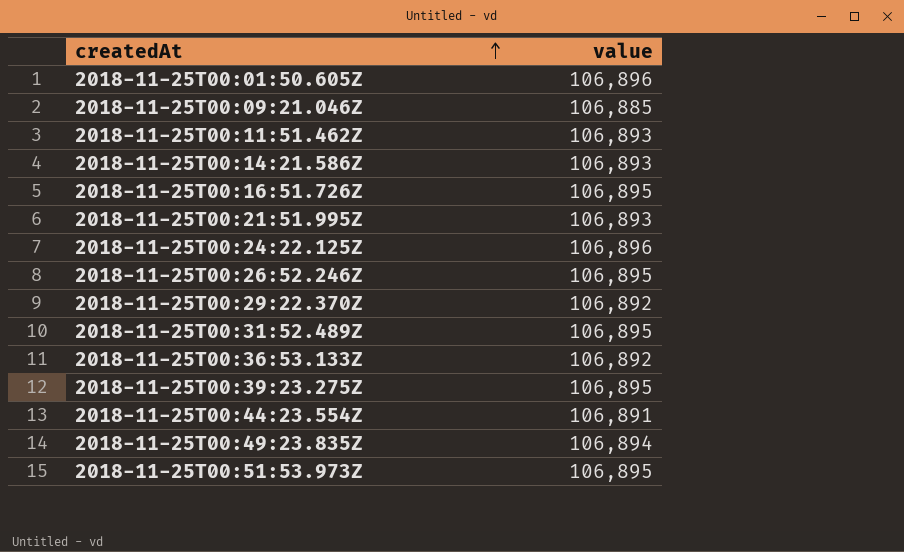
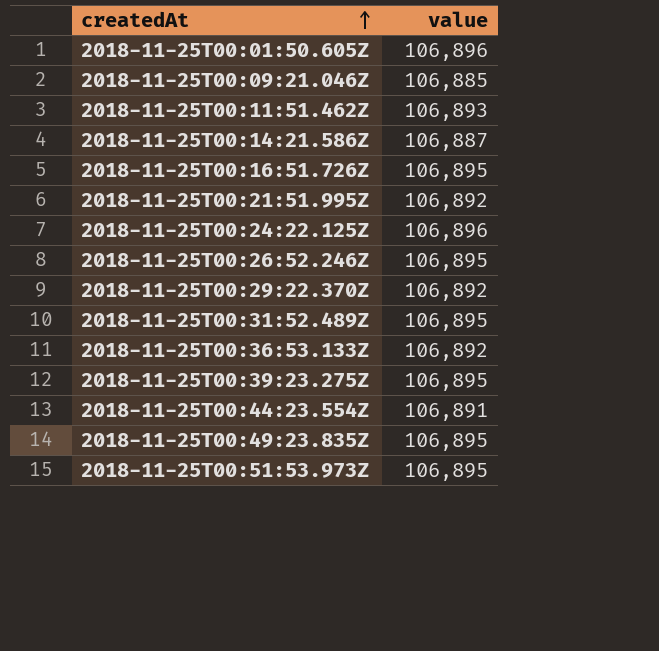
2018-11-25T00:14:21.586Z | value: 106,893 -> 106,887
2018-11-25T00:21:51.995Z | value: 106,893 -> 106,892
2018-11-25T00:49:23.835Z | value: 106,894 -> 106,895

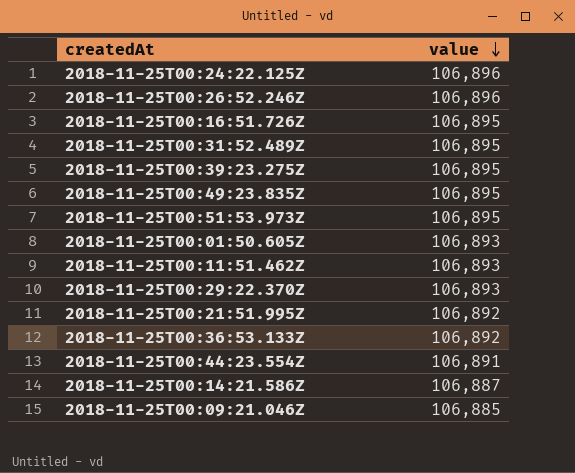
row order: createdAt ascending -> value descending
2018-11-25T00:26:52.246Z | value: 106,895 -> 106,896
2018-11-25T00:01:50.605Z | value: 106,896 -> 106,893
2018-11-25T00:29:22.370Z | value: 106,892 -> 106,893

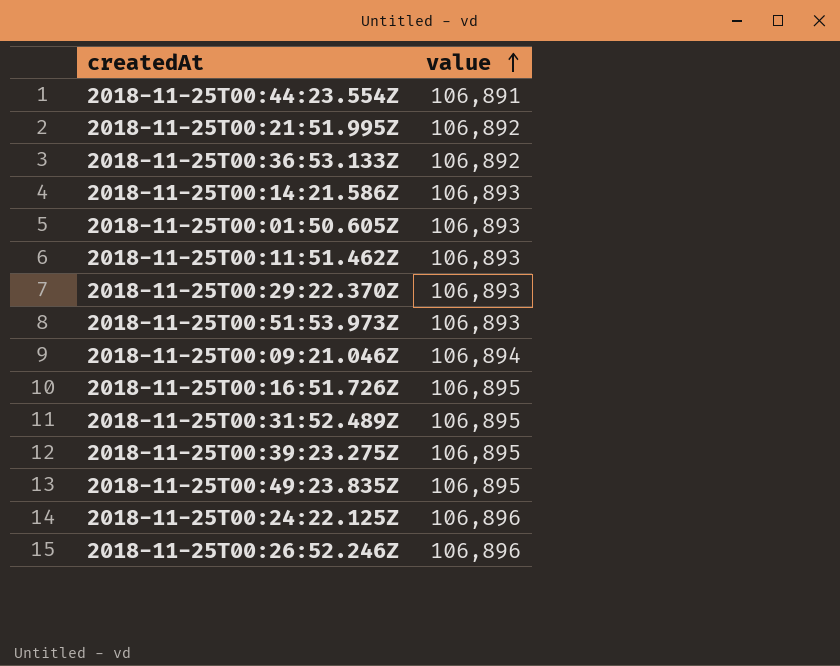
row order: value descending -> value ascending
2018-11-25T00:14:21.586Z | value: 106,887 -> 106,893
2018-11-25T00:51:53.973Z | value: 106,895 -> 106,893
2018-11-25T00:09:21.046Z | value: 106,885 -> 106,894

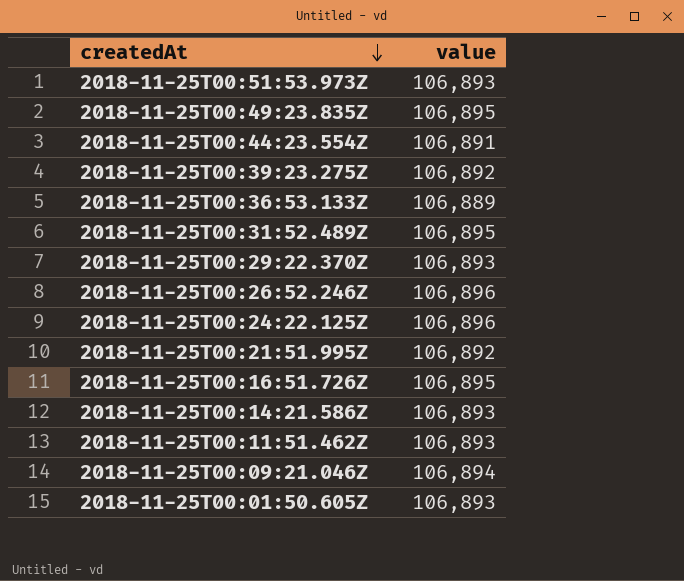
row order: value ascending -> createdAt descending
2018-11-25T00:39:23.275Z | value: 106,895 -> 106,892
2018-11-25T00:36:53.133Z | value: 106,892 -> 106,889

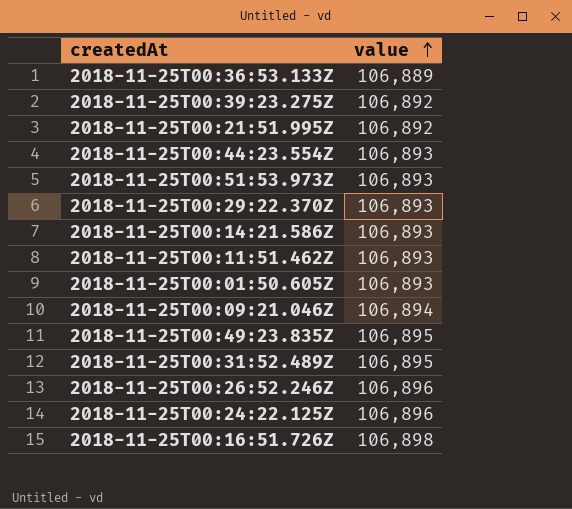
row order: createdAt descending -> value ascending
2018-11-25T00:44:23.554Z | value: 106,891 -> 106,893
2018-11-25T00:16:51.726Z | value: 106,895 -> 106,898

